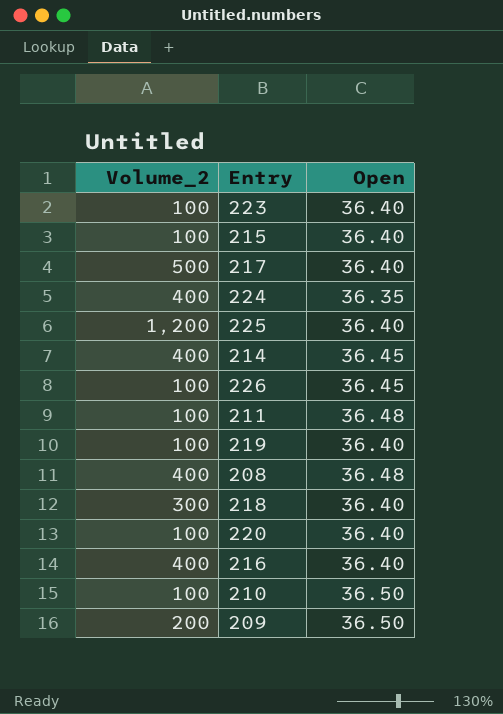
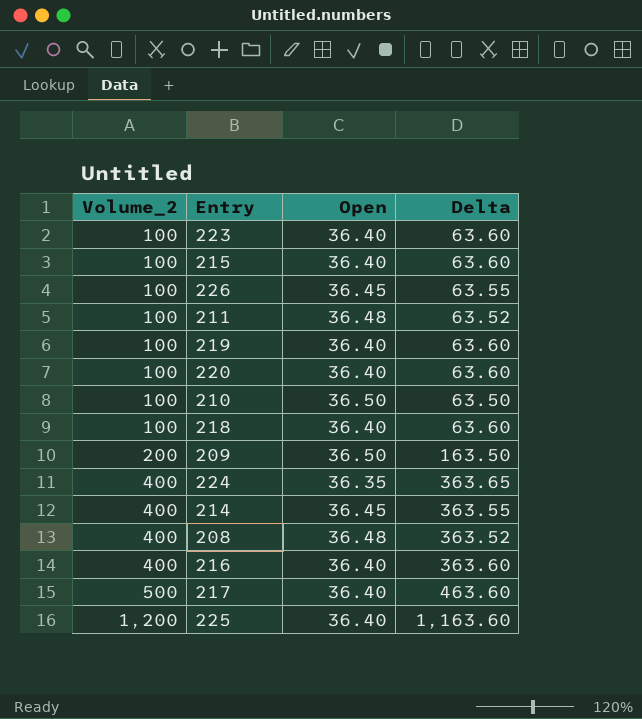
row order: none -> Volume_2 ascending
column Delta | formula: none -> [Volume_2] - [Open]
218 | Volume_2: 300 -> 100

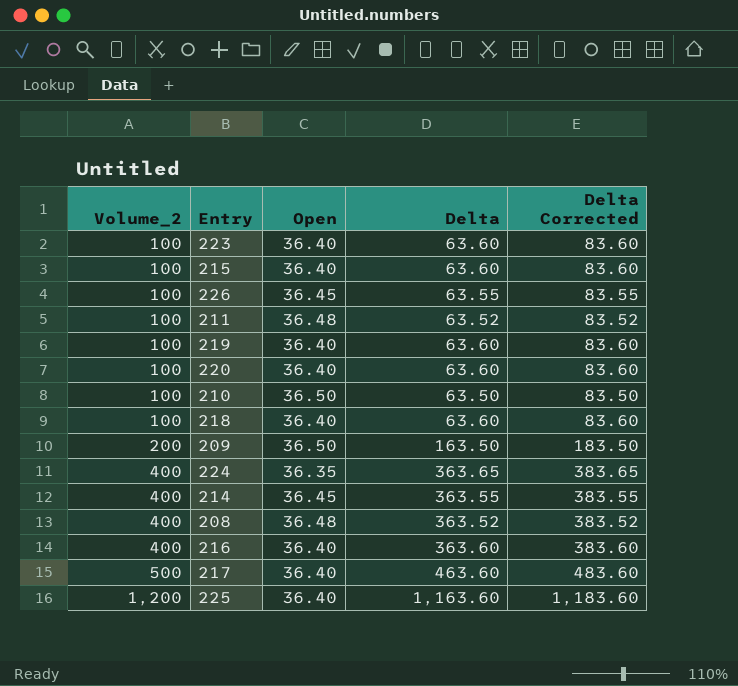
column Delta Corrected | formula: none -> [Delta] + 20

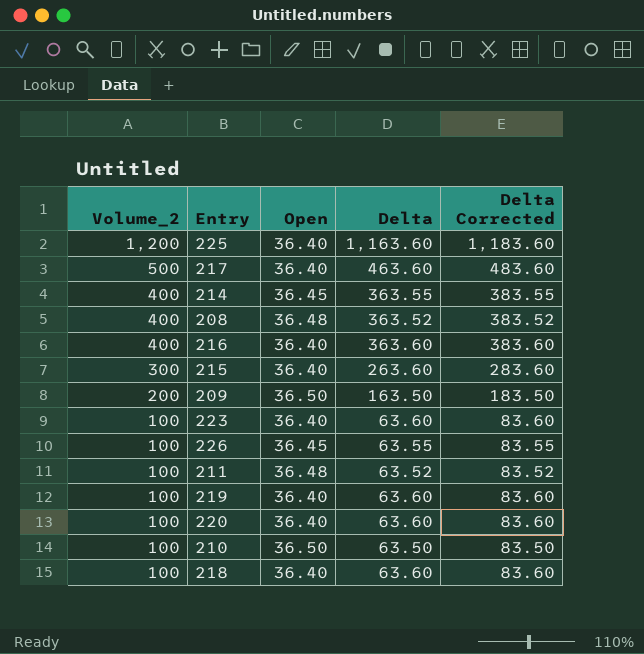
row order: Volume_2 ascending -> Volume_2 descending
row 224: 400 | 36.35 | 363.65 | 383.65 -> none
215 | Volume_2: 100 -> 300
215 | Delta: 63.60 -> 263.60
215 | Delta Corrected: 83.60 -> 283.60

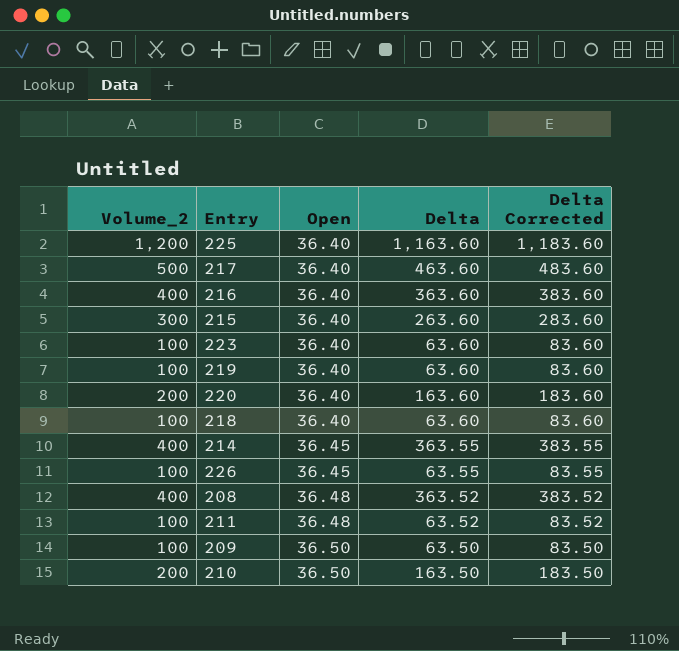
row order: Volume_2 descending -> Open ascending
220 | Volume_2: 100 -> 200
220 | Delta: 63.60 -> 163.60
220 | Delta Corrected: 83.60 -> 183.60
209 | Volume_2: 200 -> 100
209 | Delta: 163.50 -> 63.50
209 | Delta Corrected: 183.50 -> 83.50
210 | Volume_2: 100 -> 200
210 | Delta: 63.50 -> 163.50
210 | Delta Corrected: 83.50 -> 183.50

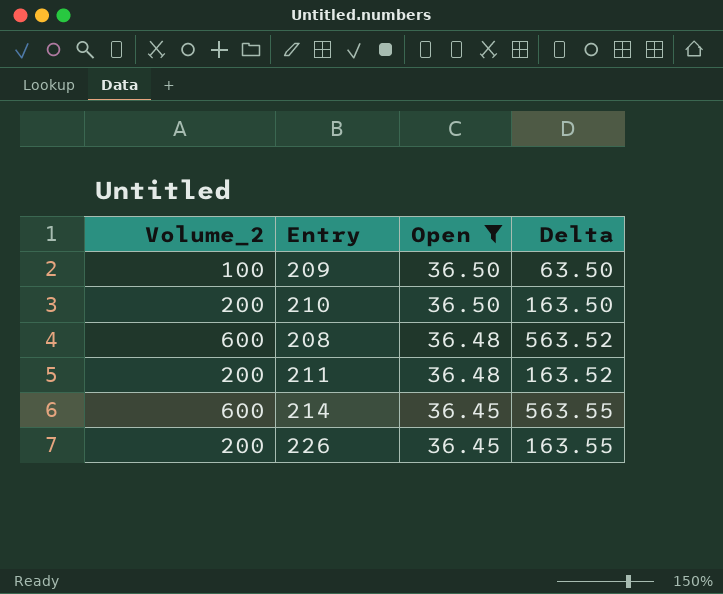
filter: none -> Open != 36.40
row order: Open ascending -> Open descending
column Delta Corrected | formula: [Delta] + 20 -> none
208 | Volume_2: 400 -> 600
208 | Delta: 363.52 -> 563.52
211 | Volume_2: 100 -> 200
211 | Delta: 63.52 -> 163.52
214 | Volume_2: 400 -> 600
214 | Delta: 363.55 -> 563.55
226 | Volume_2: 100 -> 200
226 | Delta: 63.55 -> 163.55

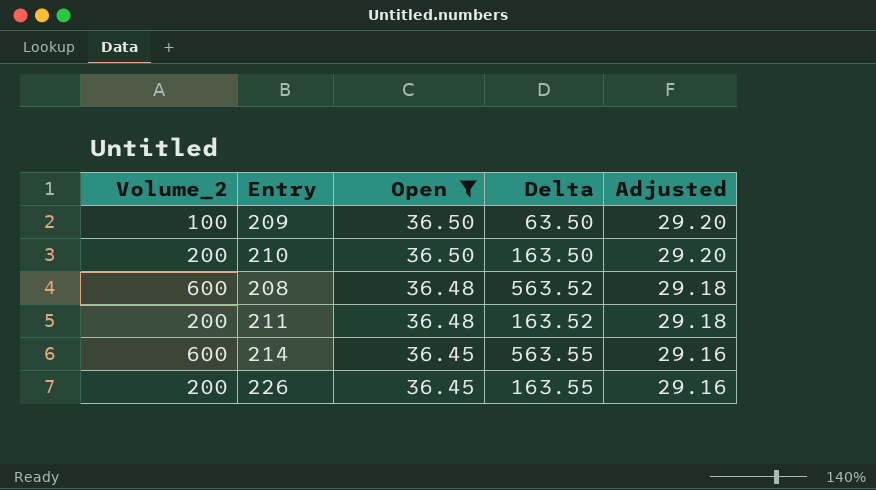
column Adjusted | formula: none -> [Open] * 0.8

